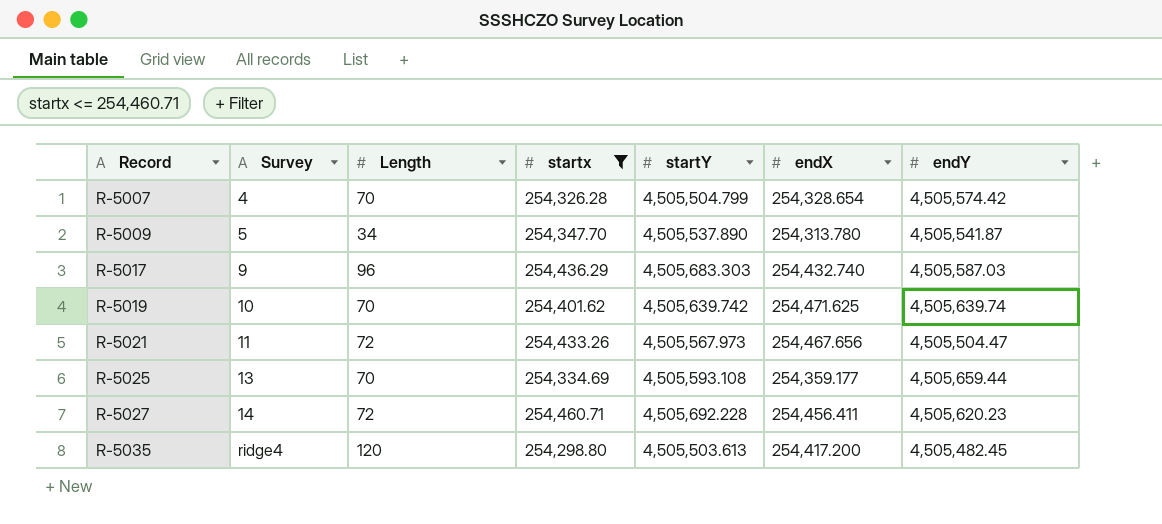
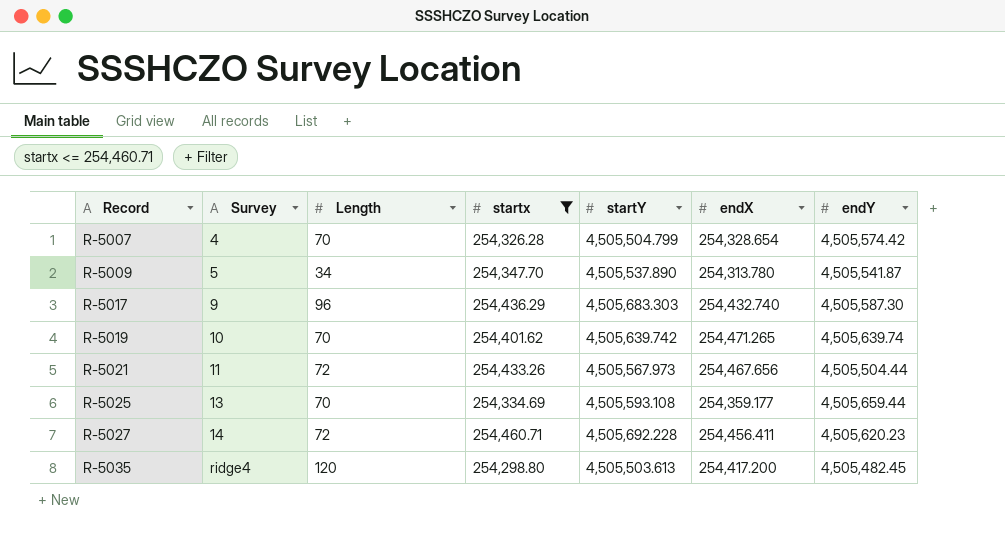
R-5017 | endY: 4,505,587.03 -> 4,505,587.30
R-5019 | endX: 254,471.625 -> 254,471.265
R-5021 | endY: 4,505,504.47 -> 4,505,504.44

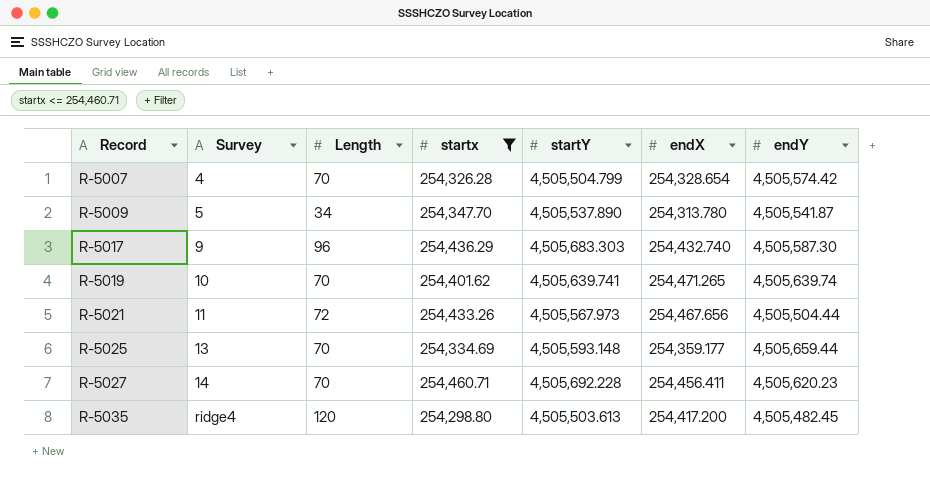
R-5019 | startY: 4,505,639.742 -> 4,505,639.741
R-5025 | startY: 4,505,593.108 -> 4,505,593.148
R-5027 | Length: 72 -> 70

